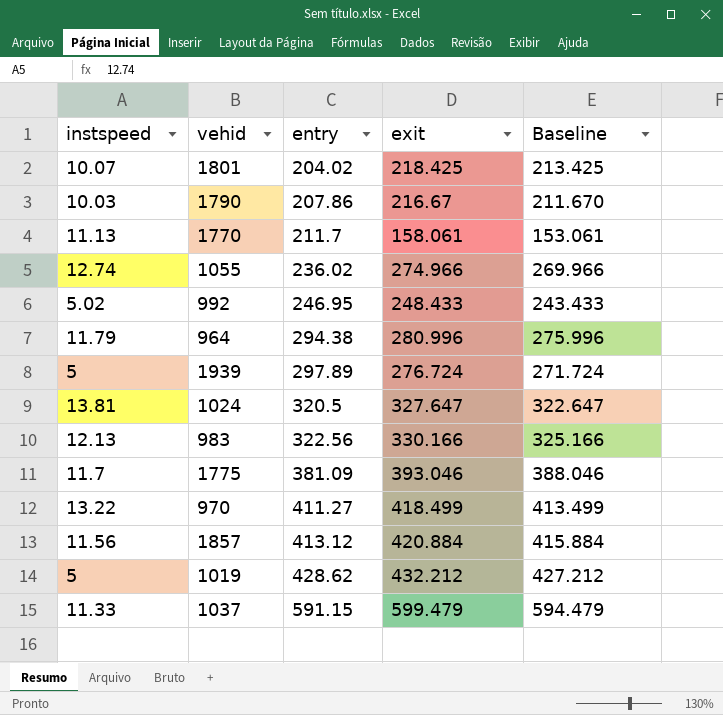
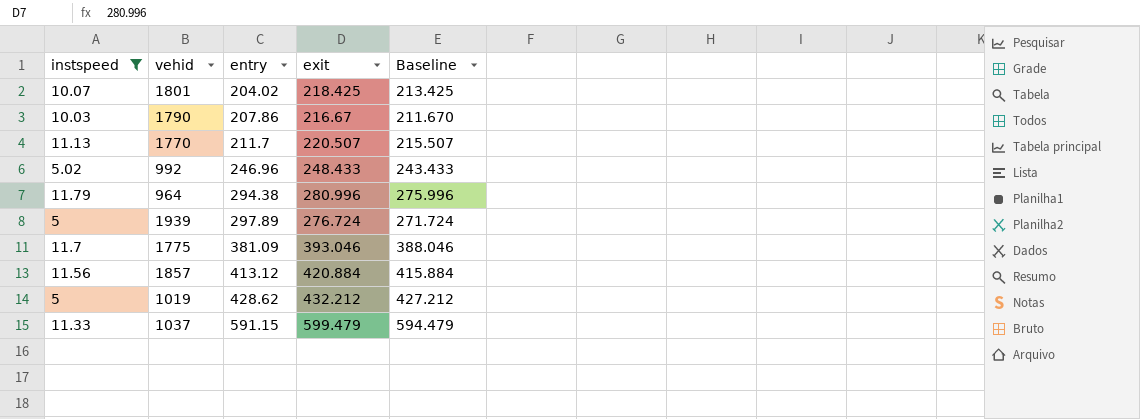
filter: none -> instspeed <= 11.79
1770 | exit: 158.061 -> 220.507
1770 | Baseline: 153.061 -> 215.507
992 | entry: 246.95 -> 246.96

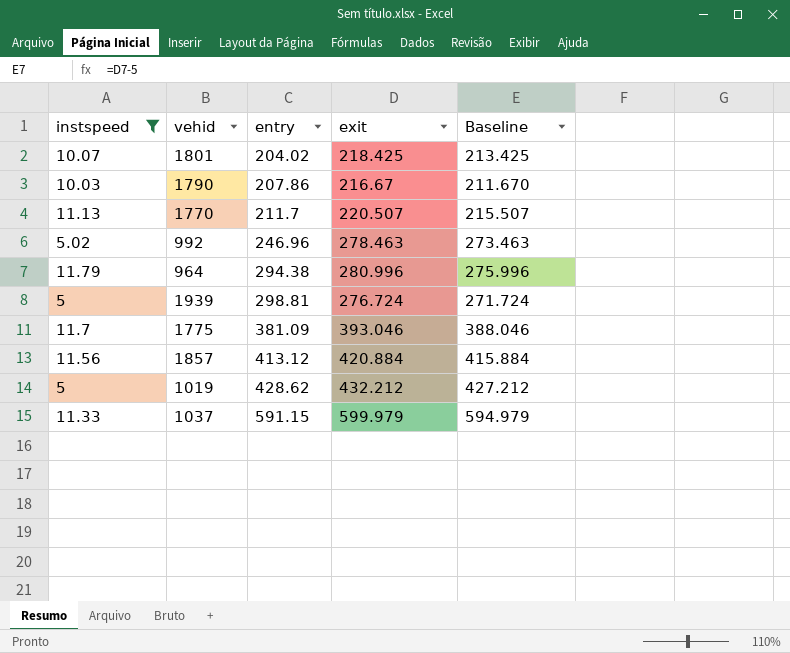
992 | exit: 248.433 -> 278.463
992 | Baseline: 243.433 -> 273.463
1939 | entry: 297.89 -> 298.81
1037 | exit: 599.479 -> 599.979
1037 | Baseline: 594.479 -> 594.979

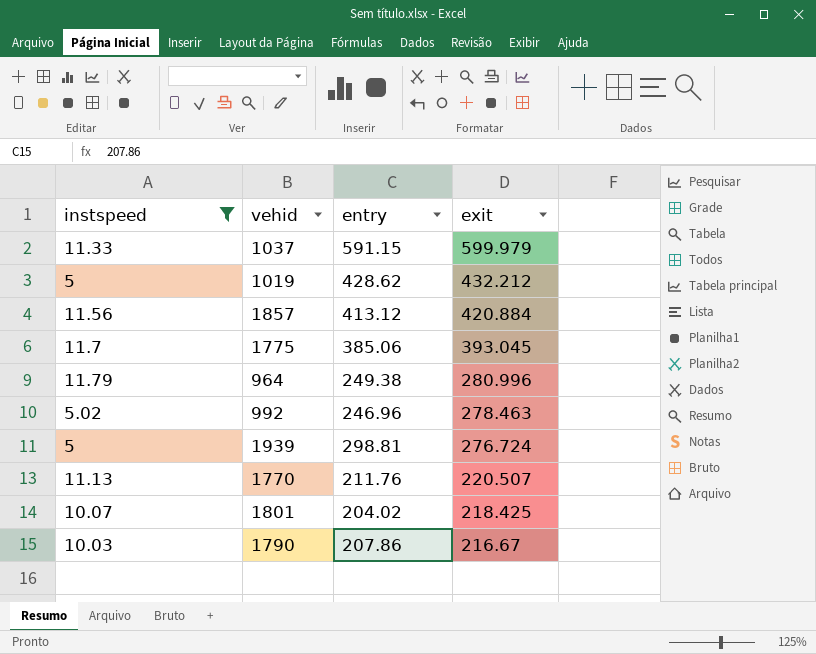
row order: entry ascending -> exit descending
column Baseline | formula: [exit] - 5 -> none
1775 | entry: 381.09 -> 385.06
1775 | exit: 393.046 -> 393.045
964 | entry: 294.38 -> 249.38
1770 | entry: 211.7 -> 211.76

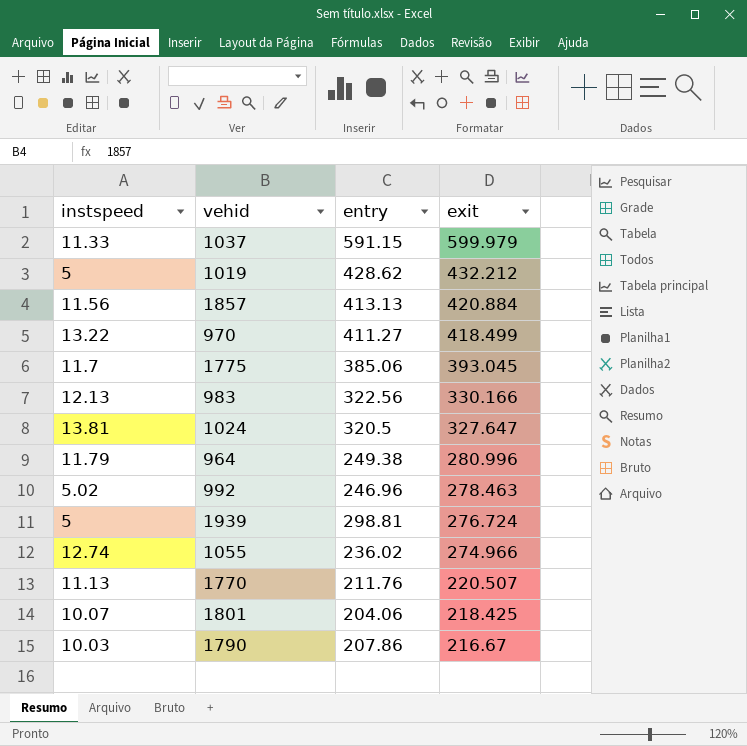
filter: instspeed <= 11.79 -> none
1857 | entry: 413.12 -> 413.13
1801 | entry: 204.02 -> 204.06

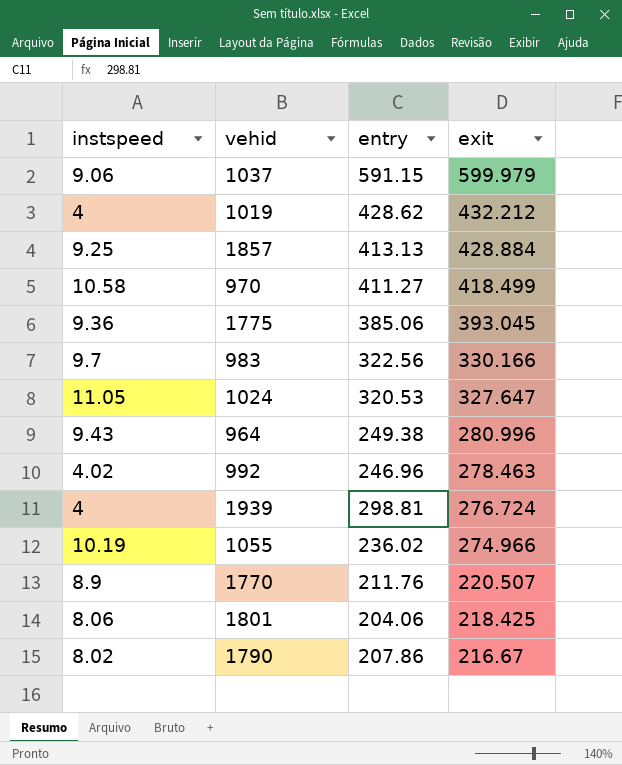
1037 | instspeed: 11.33 -> 9.06
1019 | instspeed: 5 -> 4
1857 | instspeed: 11.56 -> 9.25
1857 | exit: 420.884 -> 428.884
970 | instspeed: 13.22 -> 10.58
1775 | instspeed: 11.7 -> 9.36
983 | instspeed: 12.13 -> 9.7
1024 | instspeed: 13.81 -> 11.05
1024 | entry: 320.5 -> 320.53
964 | instspeed: 11.79 -> 9.43
992 | instspeed: 5.02 -> 4.02
1939 | instspeed: 5 -> 4
1055 | instspeed: 12.74 -> 10.19
1770 | instspeed: 11.13 -> 8.9
1801 | instspeed: 10.07 -> 8.06
1790 | instspeed: 10.03 -> 8.02

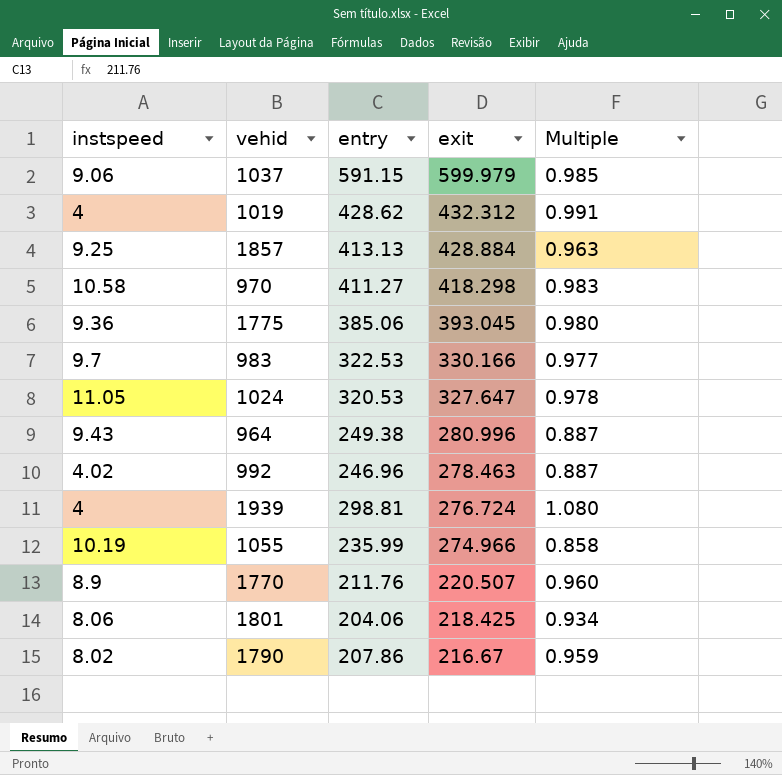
column Multiple | formula: none -> [entry] / [exit]
1019 | exit: 432.212 -> 432.312
970 | exit: 418.499 -> 418.298
983 | entry: 322.56 -> 322.53
1055 | entry: 236.02 -> 235.99

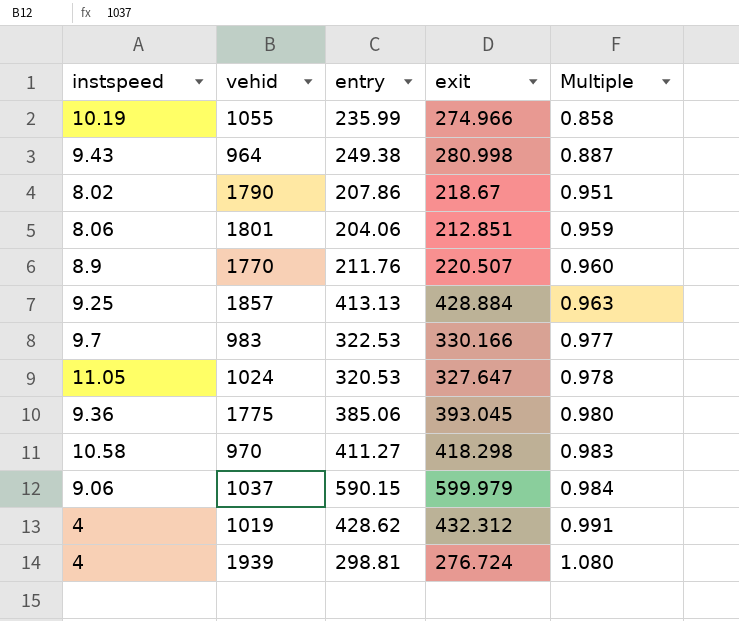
row order: exit descending -> Multiple ascending
row 992: 4.02 | 246.96 | 278.463 | 0.887 -> none
964 | exit: 280.996 -> 280.998
1790 | exit: 216.67 -> 218.67
1790 | Multiple: 0.959 -> 0.951
1801 | exit: 218.425 -> 212.851
1801 | Multiple: 0.934 -> 0.959
1037 | entry: 591.15 -> 590.15
1037 | Multiple: 0.985 -> 0.984

